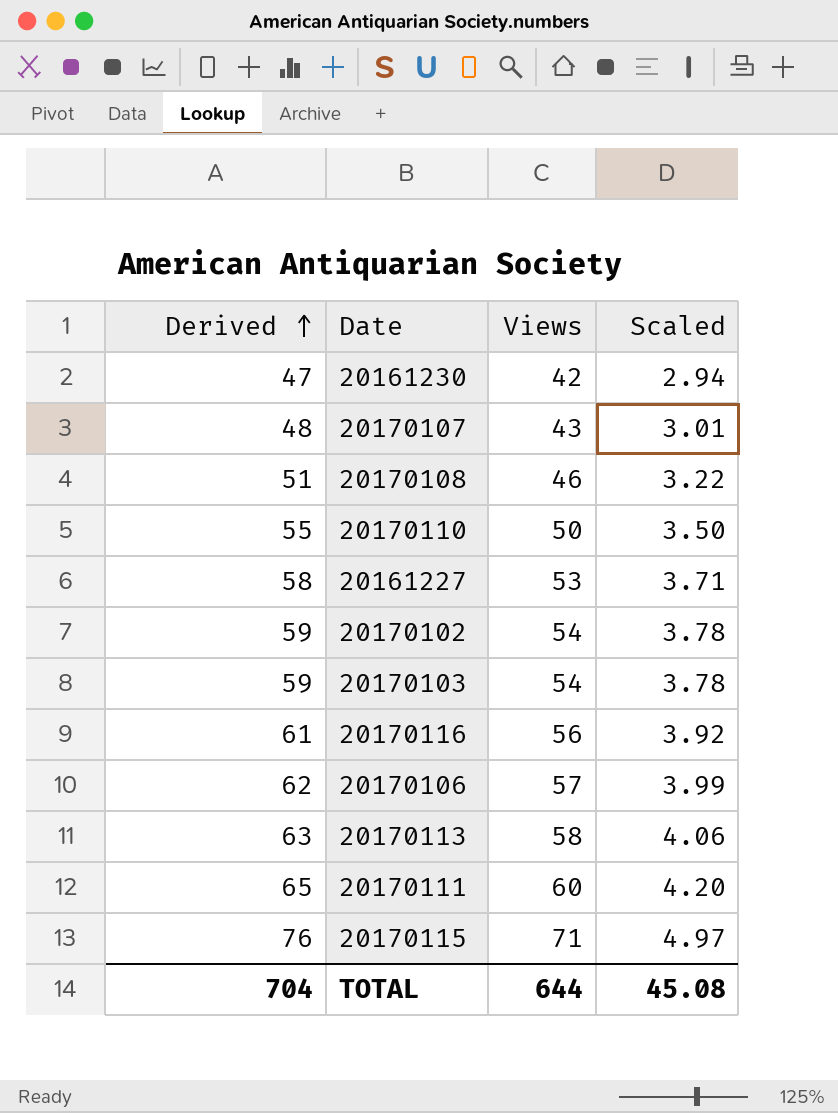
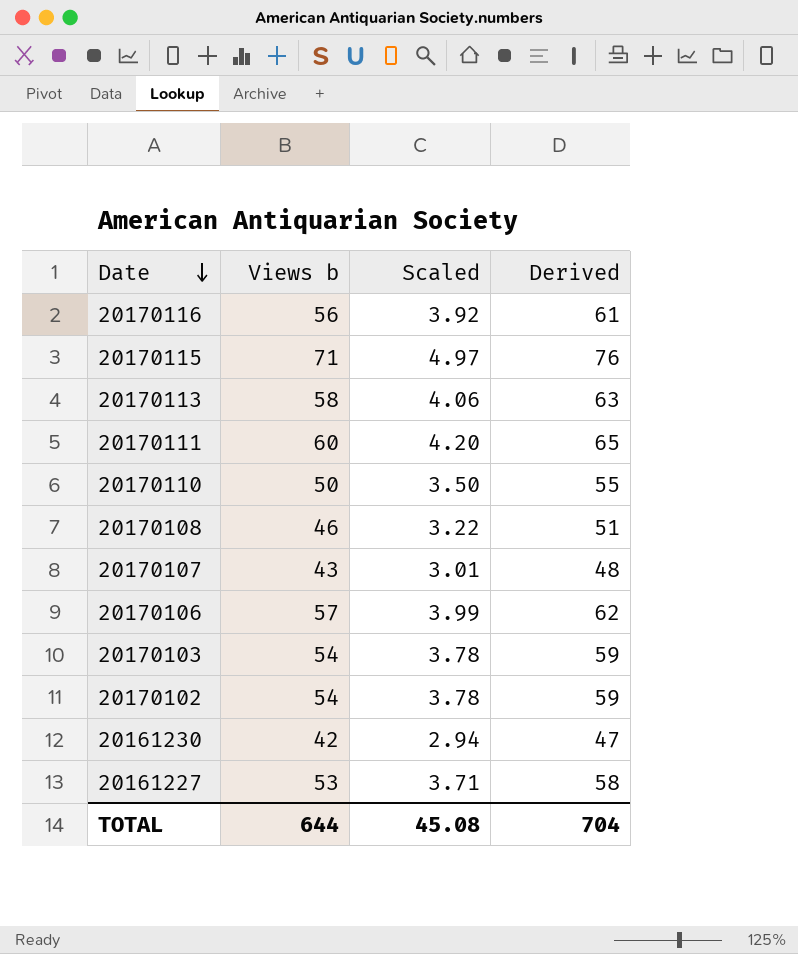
row order: Derived ascending -> Date descending
column name: Views -> Views b
column Derived | position: 1 -> 4

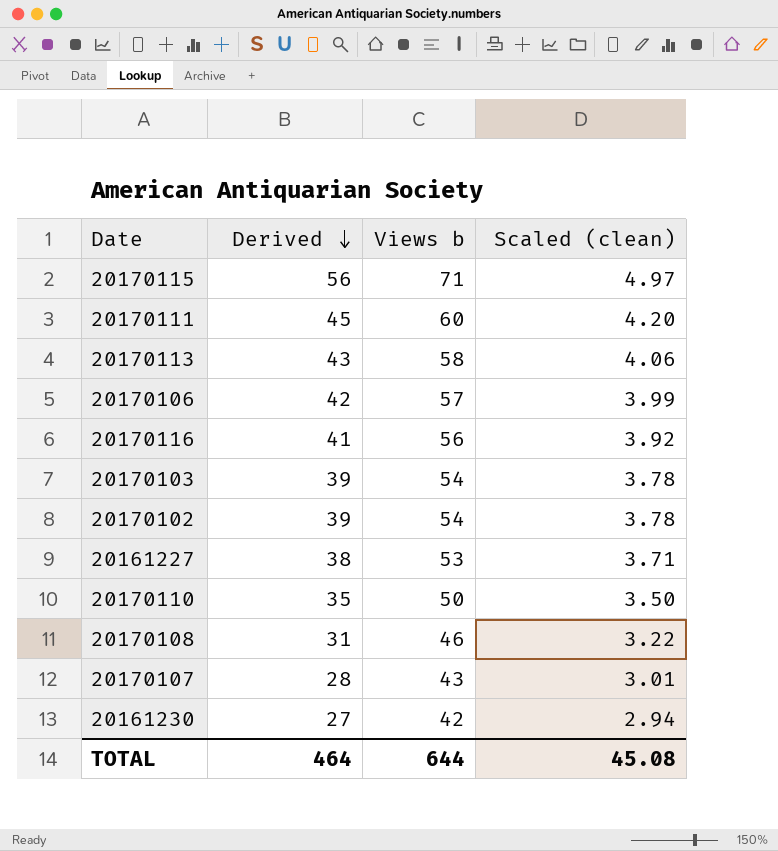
row order: Date descending -> Derived descending
column Derived | formula: [Views b] + 5 -> [Views b] - 15
column Derived | position: 4 -> 2
column name: Scaled -> Scaled (clean)
TOTAL | Derived: 704 -> 464

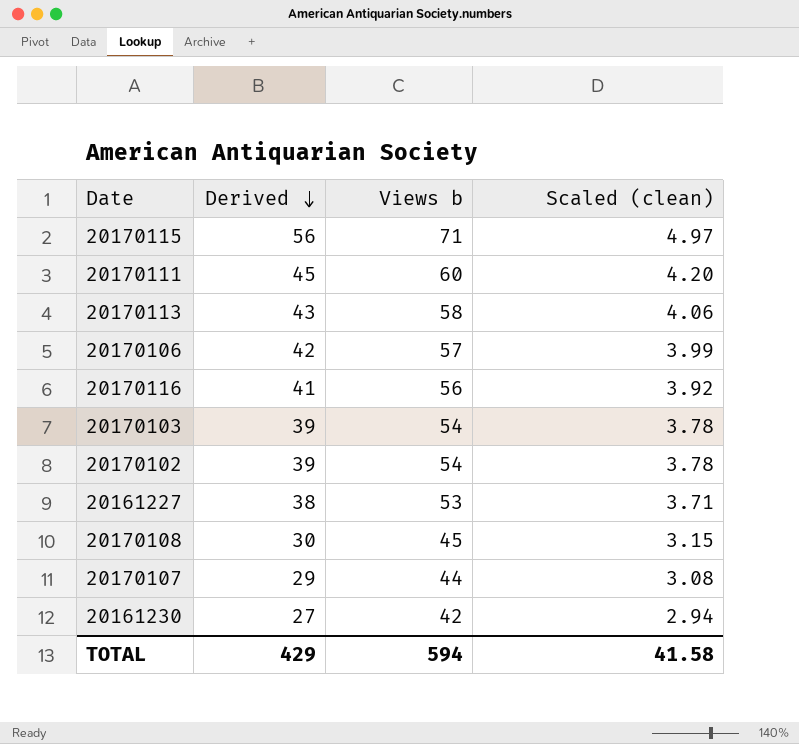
row 20170110: 35 | 50 | 3.50 -> none
20170108 | Derived: 31 -> 30
20170108 | Views b: 46 -> 45
20170108 | Scaled (clean): 3.22 -> 3.15
20170107 | Derived: 28 -> 29
20170107 | Views b: 43 -> 44
20170107 | Scaled (clean): 3.01 -> 3.08
TOTAL | Derived: 464 -> 429
TOTAL | Views b: 644 -> 594
TOTAL | Scaled (clean): 45.08 -> 41.58

